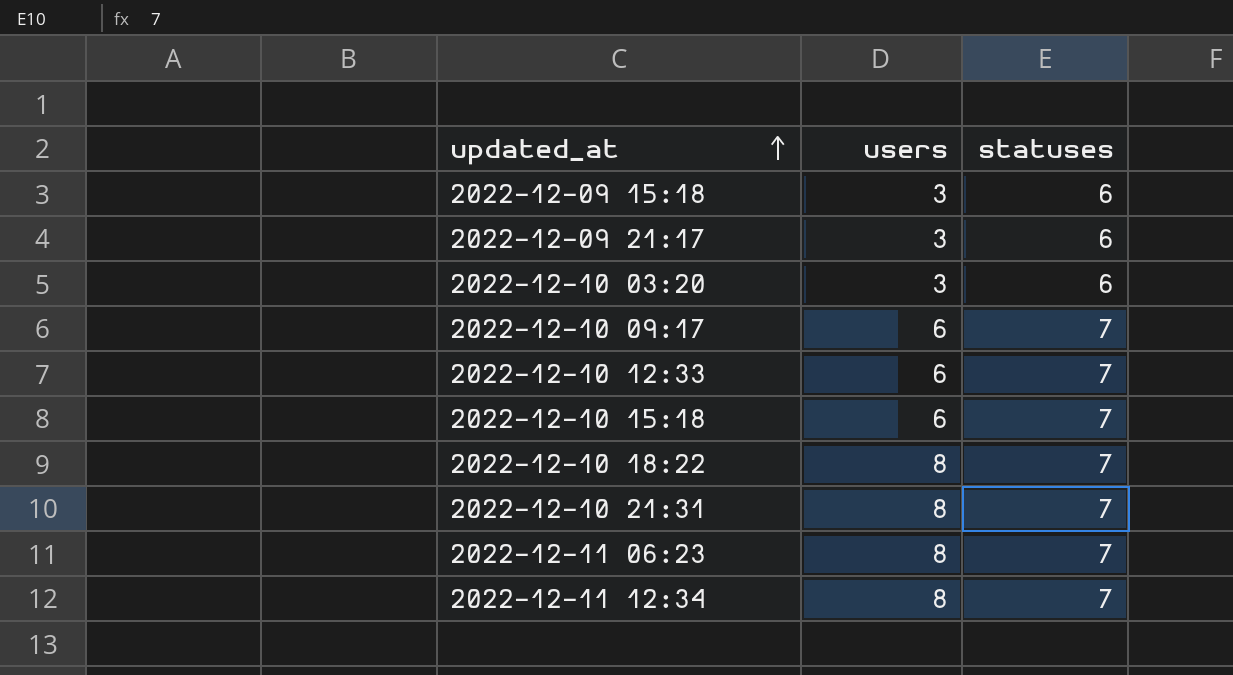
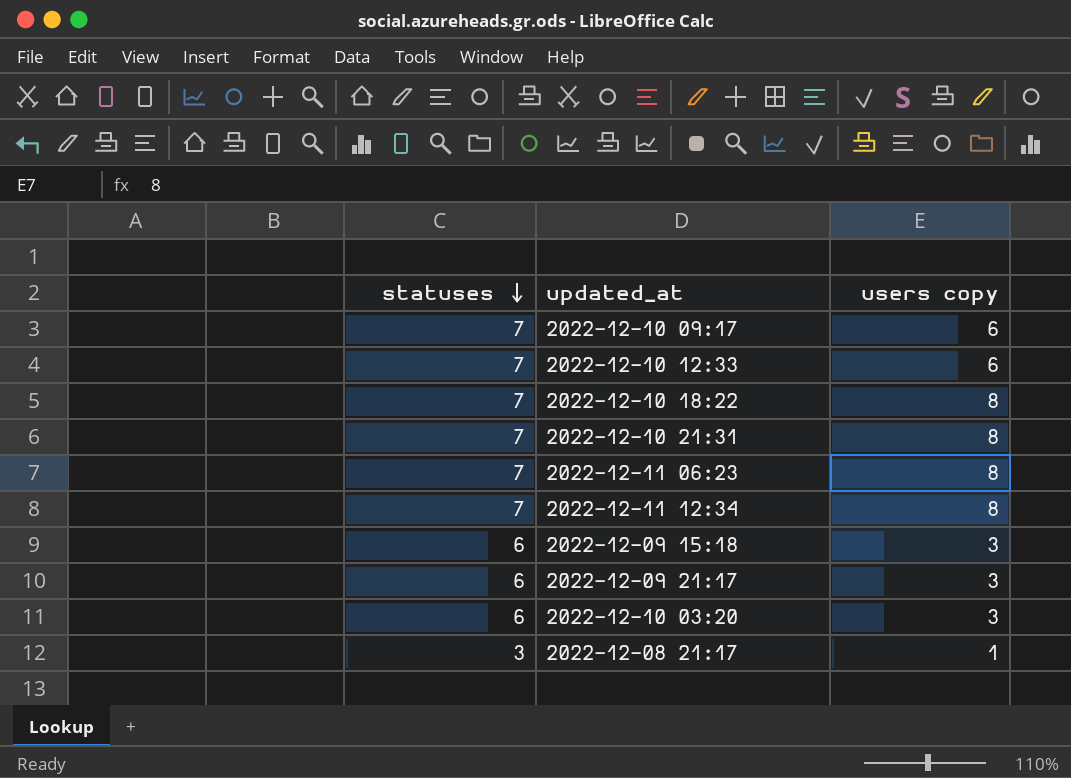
row order: updated_at ascending -> statuses descending
column statuses | position: 3 -> 1
column name: users -> users copy
row 2022-12-10 15:18: 6 | 7 -> none
row 2022-12-08 21:17: none -> 3 | 1

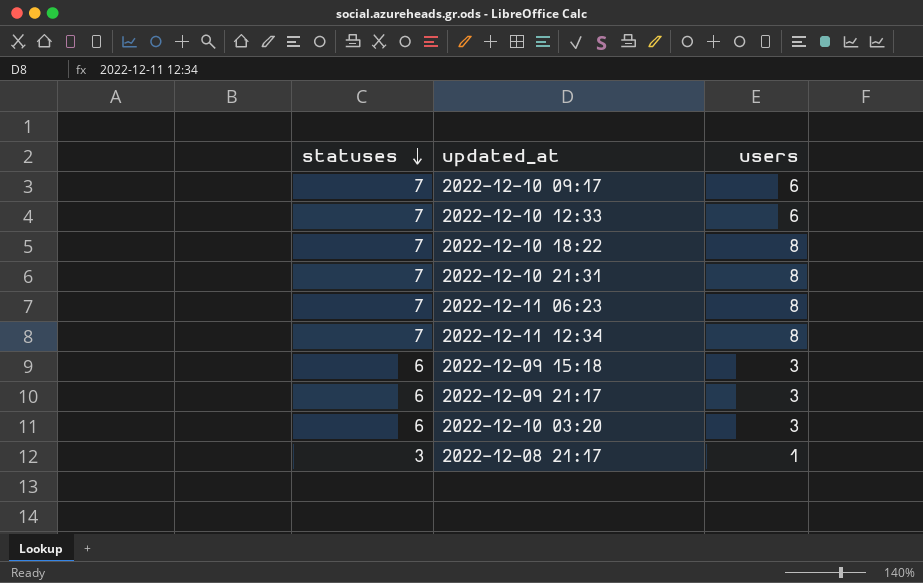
column name: users copy -> users

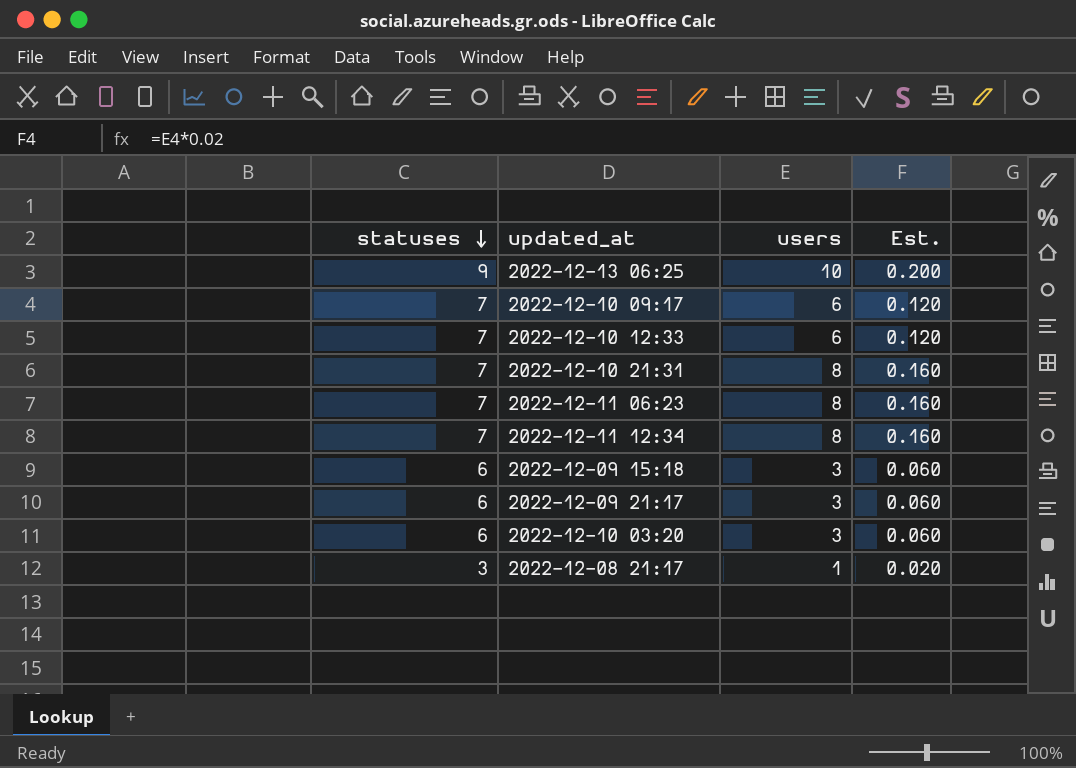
column Est. | formula: none -> [users] * 0.02
row 2022-12-10 18:22: 7 | 8 -> none
row 2022-12-13 06:25: none -> 9 | 10 | 0.200

